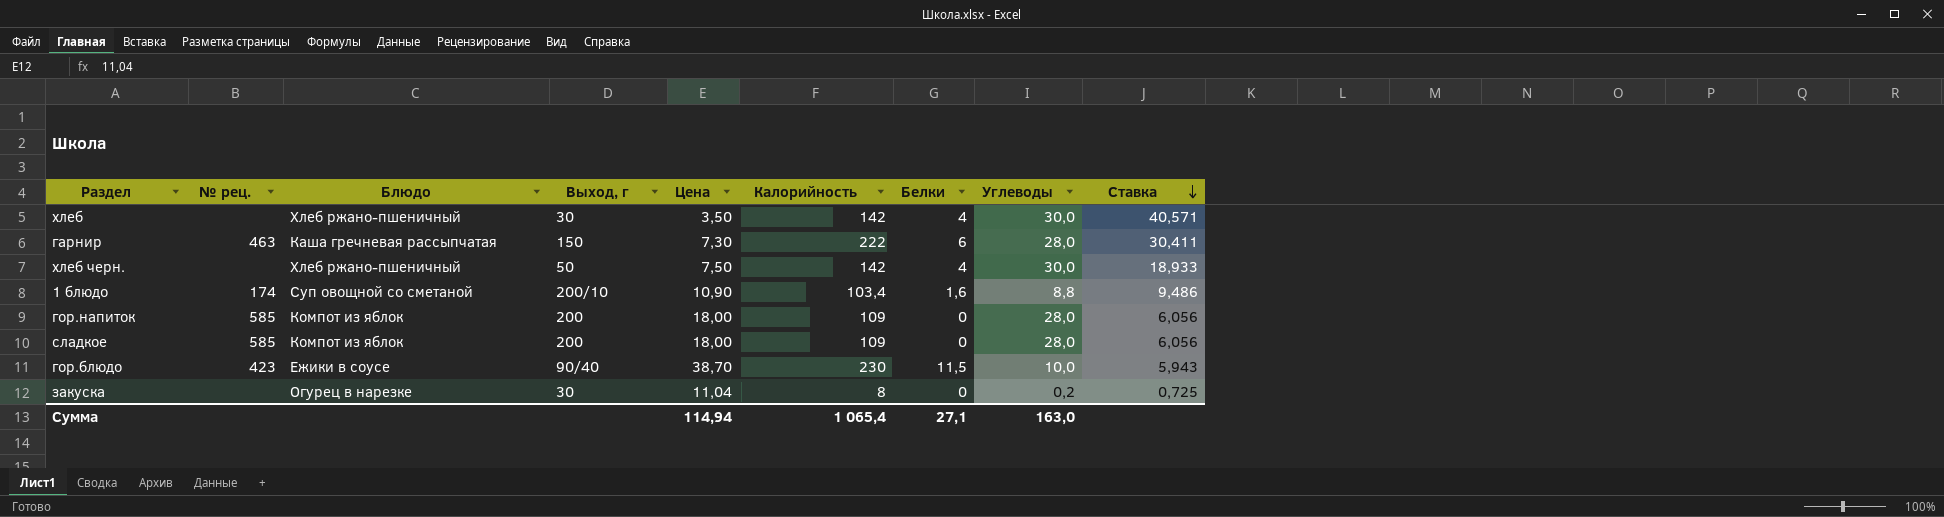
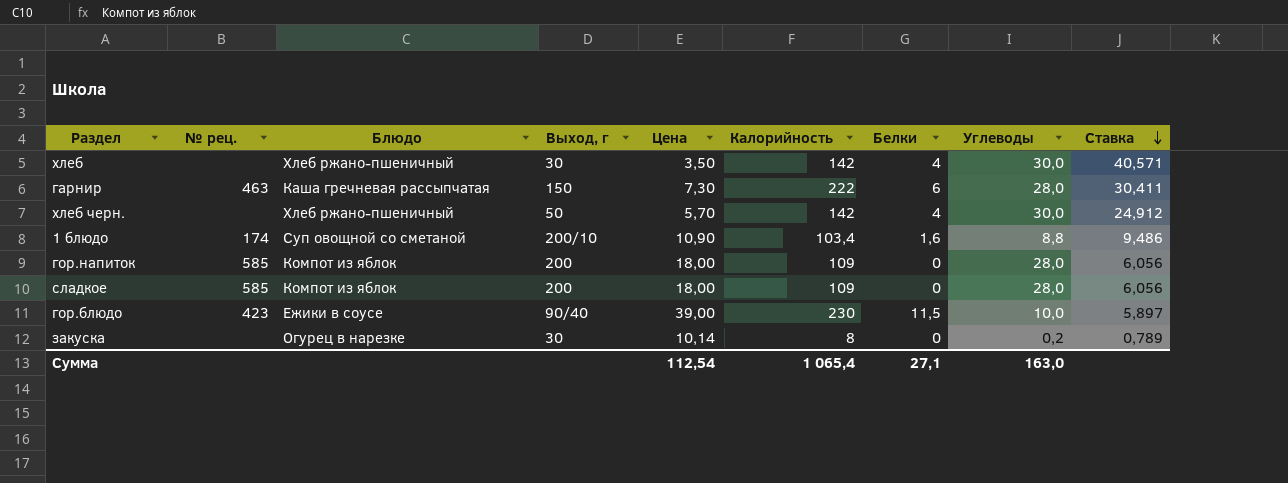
хлеб черн. | Цена: 7,50 -> 5,70
хлеб черн. | Ставка: 18,933 -> 24,912
гор.блюдо | Цена: 38,70 -> 39,00
гор.блюдо | Ставка: 5,943 -> 5,897
закуска | Цена: 11,04 -> 10,14
закуска | Ставка: 0,725 -> 0,789
Сумма | Цена: 114,94 -> 112,54

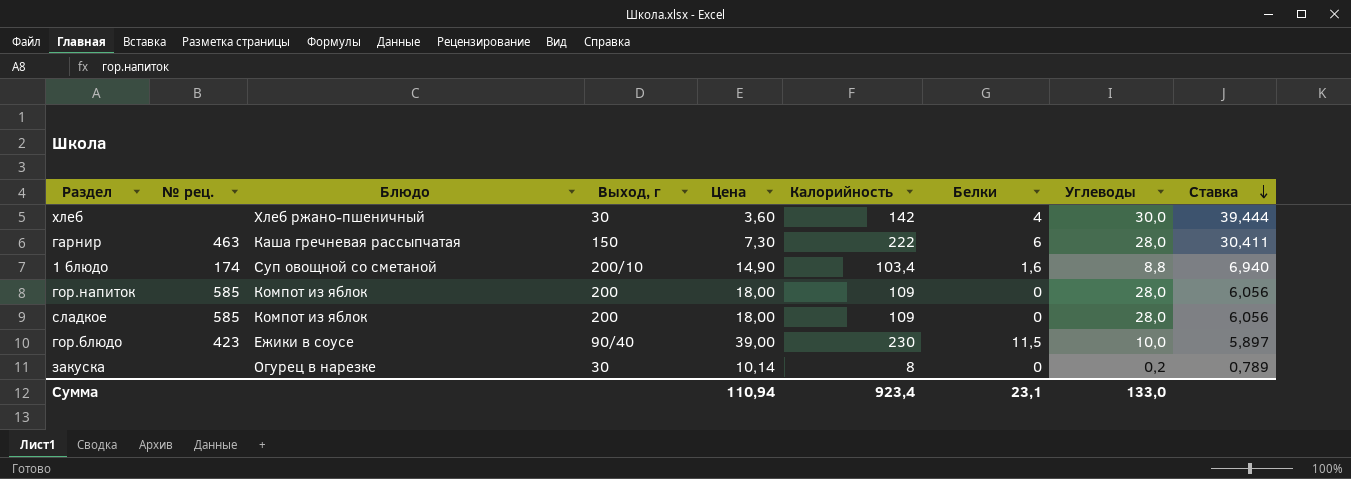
row хлеб черн.: none | Хлеб ржано-пшеничный | 50 | 5,70 | 142 | 4 | 30,0 | 24,912 -> none
хлеб | Цена: 3,50 -> 3,60
хлеб | Ставка: 40,571 -> 39,444
1 блюдо | Цена: 10,90 -> 14,90
1 блюдо | Ставка: 9,486 -> 6,940
Сумма | Цена: 112,54 -> 110,94
Сумма | Калорийность: 1 065,4 -> 923,4
Сумма | Белки: 27,1 -> 23,1
Сумма | Углеводы: 163,0 -> 133,0

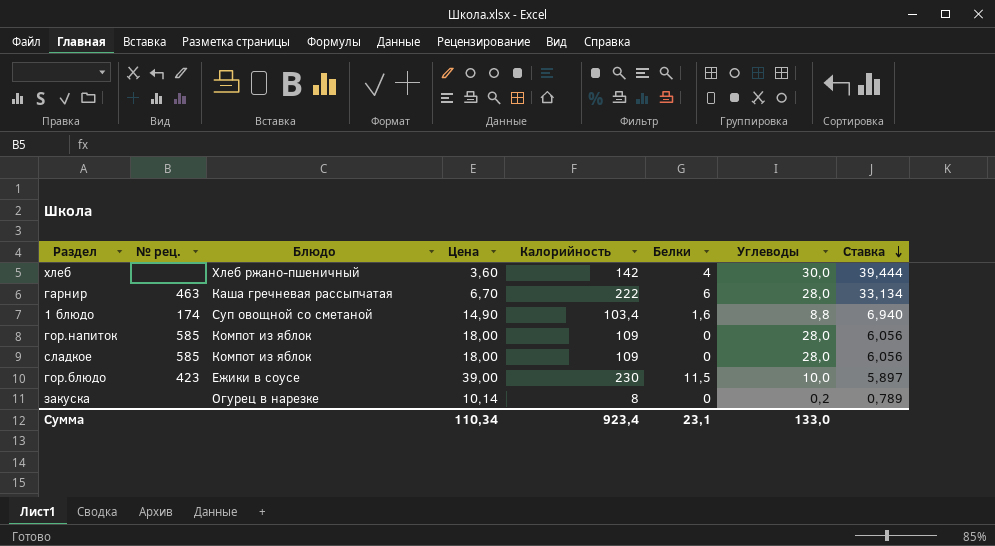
column Выход, г | position: 4 -> none
гарнир | Цена: 7,30 -> 6,70
гарнир | Ставка: 30,411 -> 33,134
Сумма | Цена: 110,94 -> 110,34

